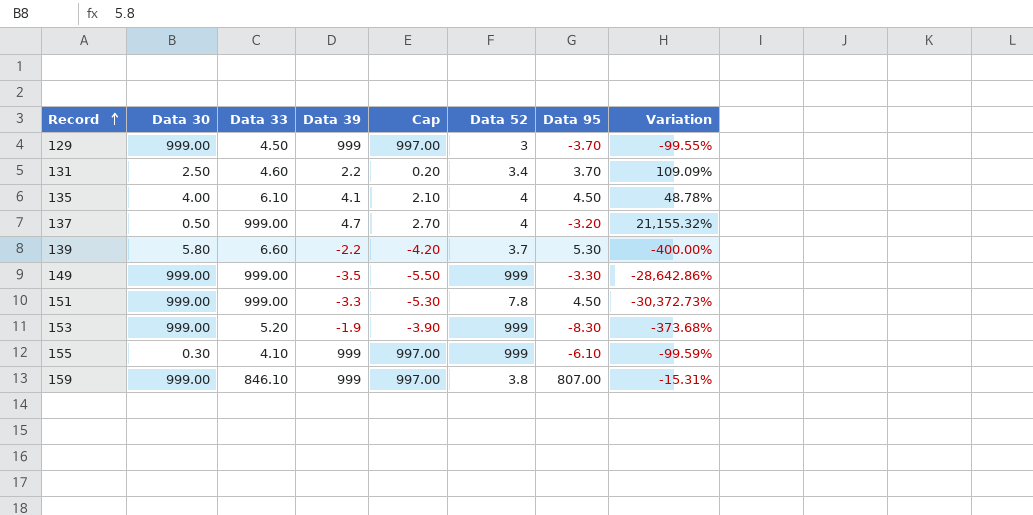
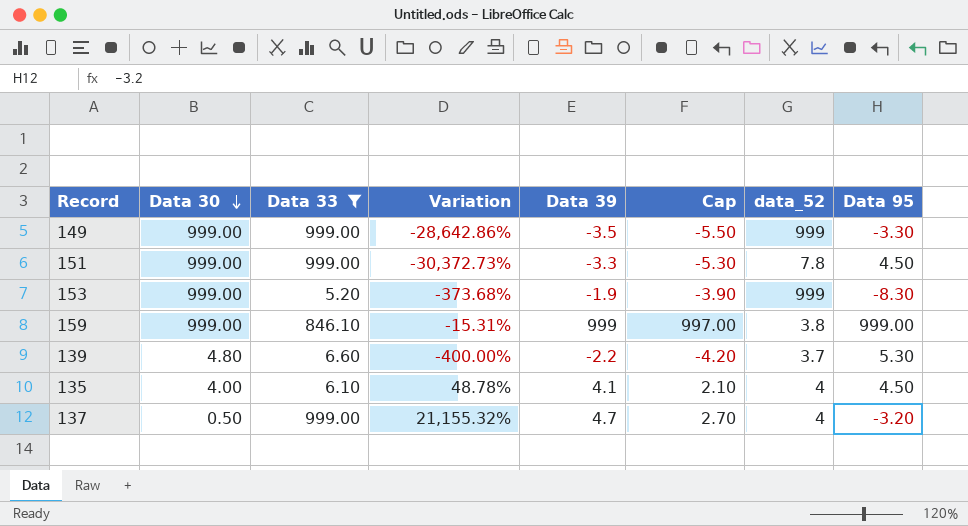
filter: none -> Data 33 >= 5.20
row order: Record ascending -> Data 30 descending
column Variation | position: 8 -> 4
column name: Data 52 -> data_52
159 | Data 95: 807.00 -> 999.00
139 | Data 30: 5.80 -> 4.80

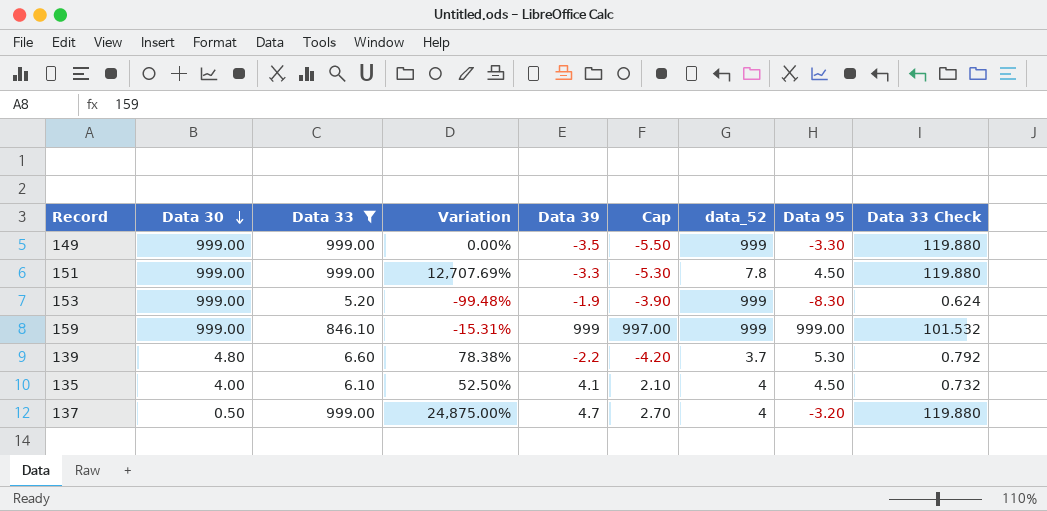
column Variation | formula: ([Data 33] - [Data 39]) / [Data 39] -> ([Data 33] - [data_52]) / [data_52]
column Data 33 Check | formula: none -> [Data 33] * 0.12
159 | data_52: 3.8 -> 999

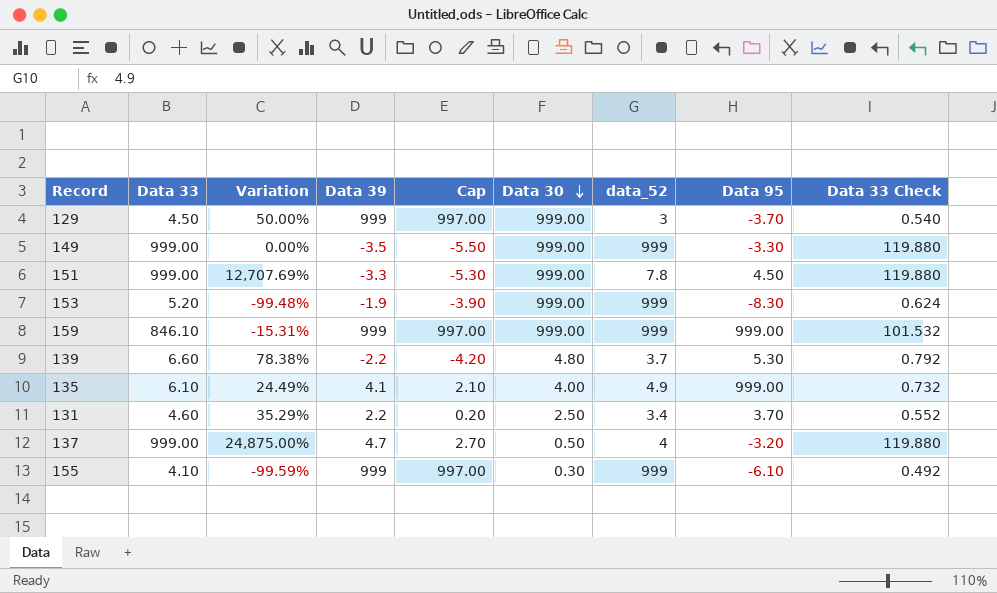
filter: Data 33 >= 5.20 -> none
column Data 30 | position: 2 -> 6
135 | Variation: 52.50% -> 24.49%
135 | data_52: 4 -> 4.9
135 | Data 95: 4.50 -> 999.00

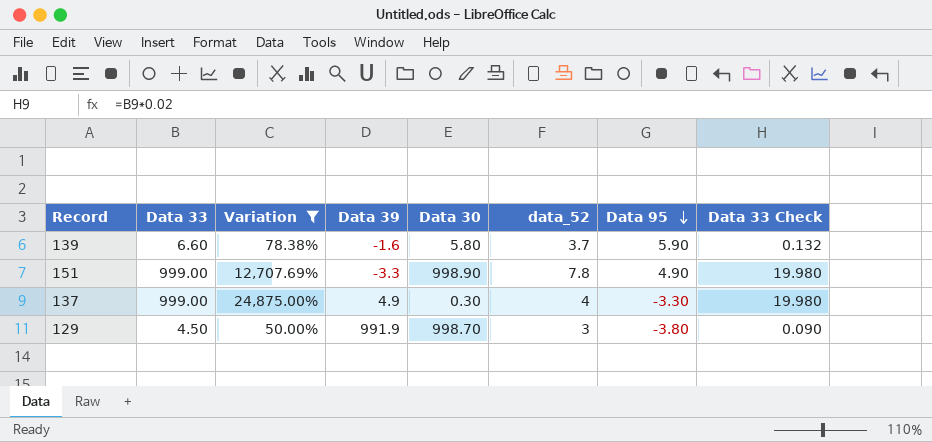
filter: none -> Variation >= 50.00%
row order: Data 30 descending -> Data 95 descending
column Cap | formula: [Data 39] - 2 -> none
column Data 33 Check | formula: [Data 33] * 0.12 -> [Data 33] * 0.02
139 | Data 39: -2.2 -> -1.6
139 | Data 30: 4.80 -> 5.80
139 | Data 95: 5.30 -> 5.90
151 | Data 30: 999.00 -> 998.90
151 | Data 95: 4.50 -> 4.90
137 | Data 39: 4.7 -> 4.9
137 | Data 30: 0.50 -> 0.30
137 | Data 95: -3.20 -> -3.30
129 | Data 39: 999 -> 991.9
129 | Data 30: 999.00 -> 998.70
129 | Data 95: -3.70 -> -3.80

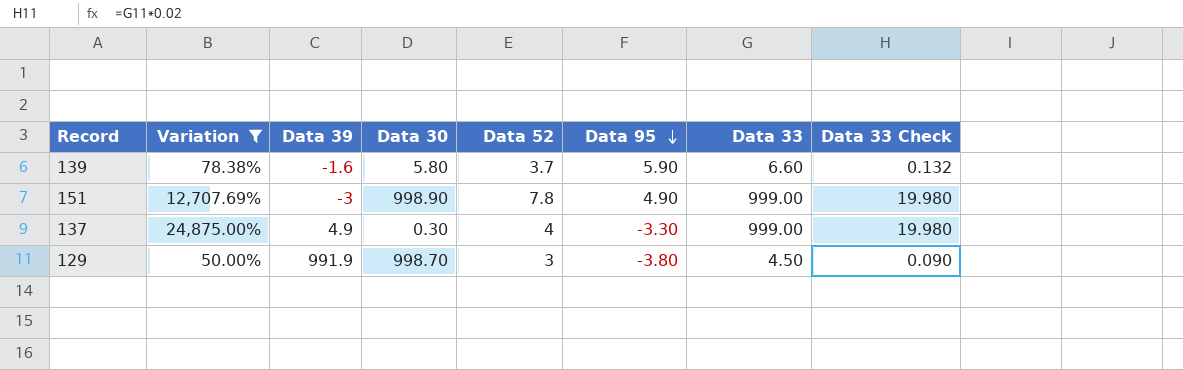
column name: data_52 -> Data 52
column Data 33 | position: 2 -> 7
151 | Data 39: -3.3 -> -3

